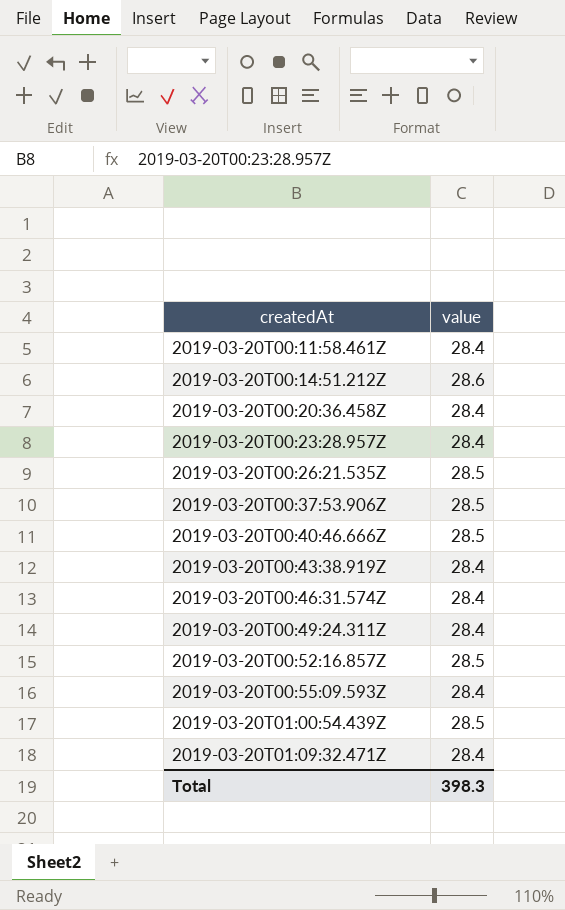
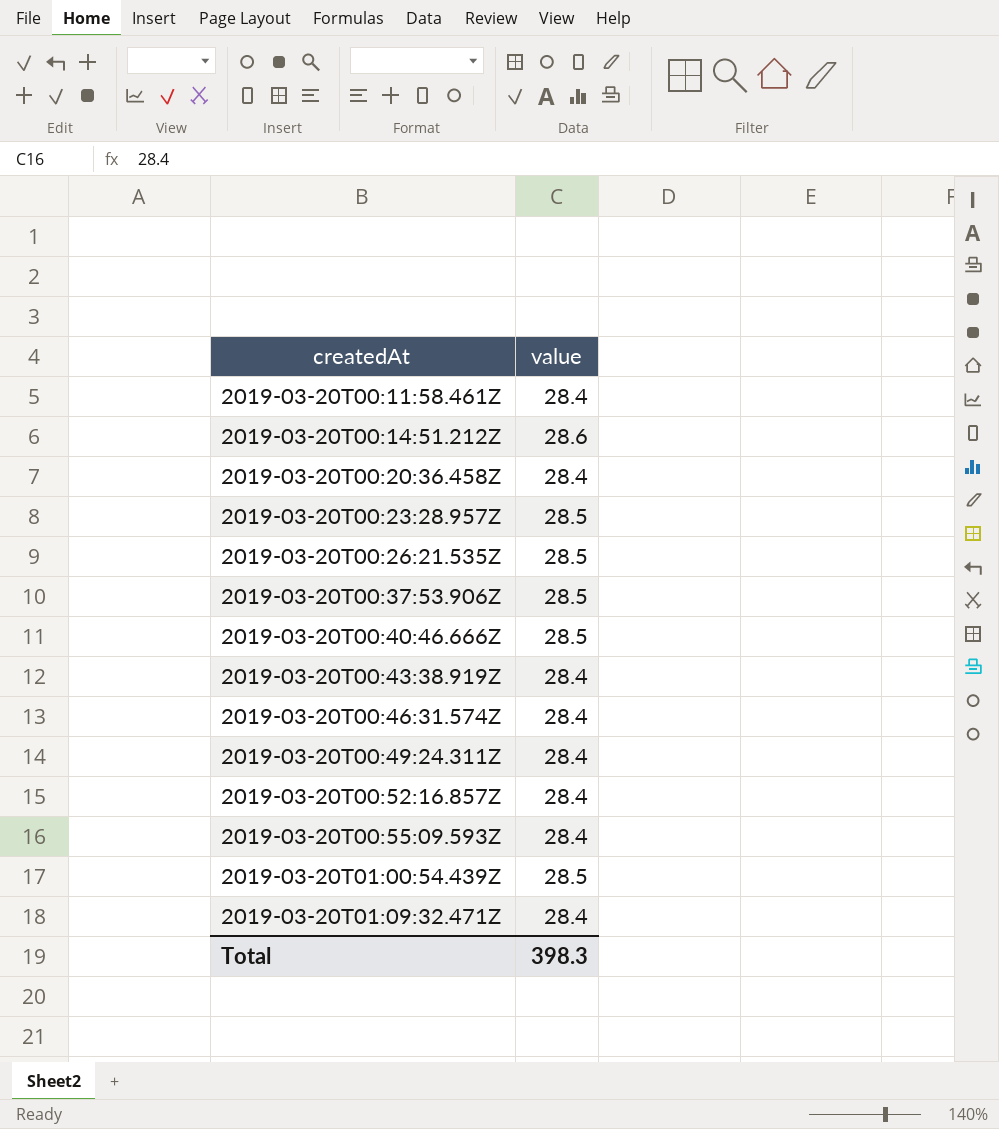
2019-03-20T00:23:28.957Z | value: 28.4 -> 28.5
2019-03-20T00:52:16.857Z | value: 28.5 -> 28.4

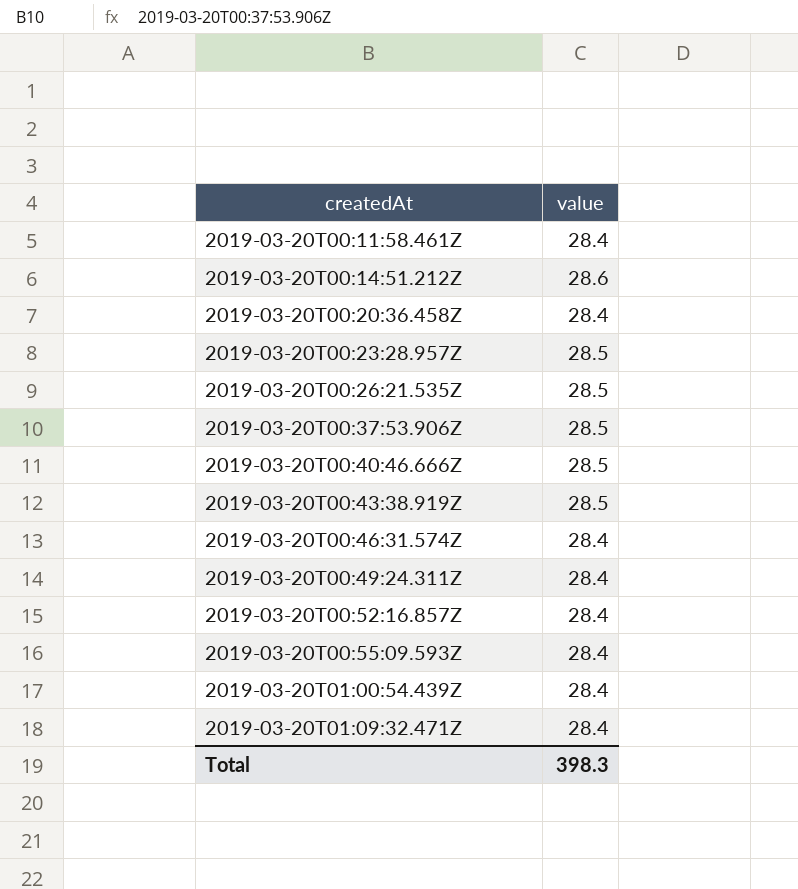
2019-03-20T00:43:38.919Z | value: 28.4 -> 28.5
2019-03-20T01:00:54.439Z | value: 28.5 -> 28.4

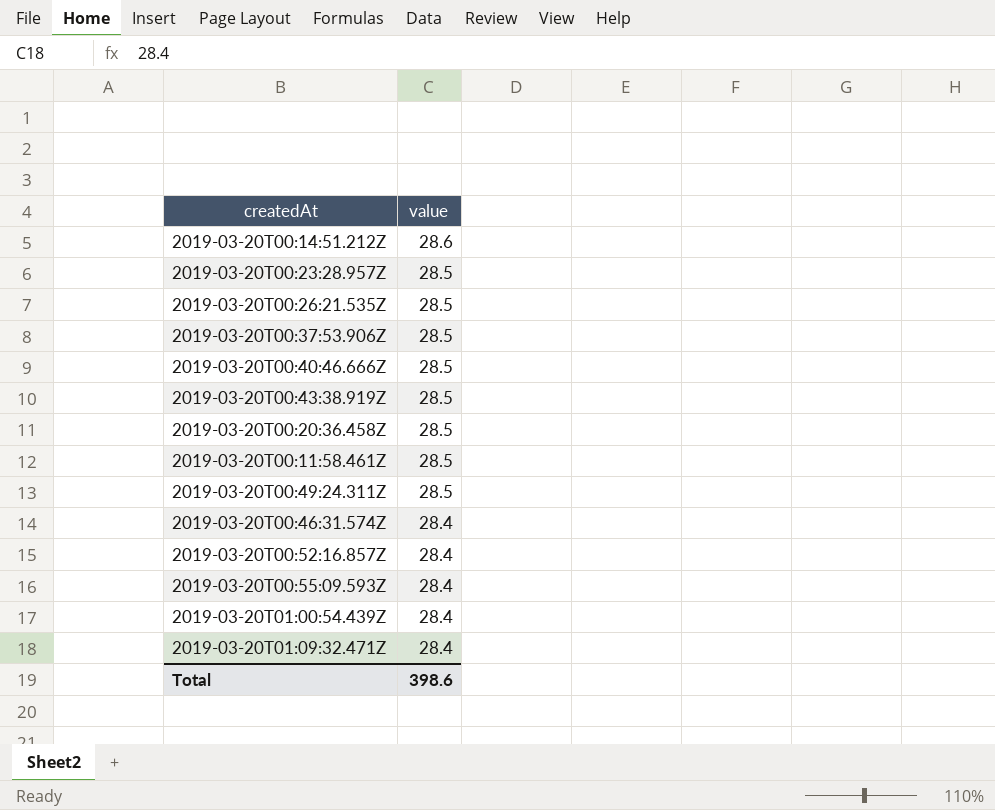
row order: createdAt ascending -> value descending
2019-03-20T00:20:36.458Z | value: 28.4 -> 28.5
2019-03-20T00:11:58.461Z | value: 28.4 -> 28.5
2019-03-20T00:49:24.311Z | value: 28.4 -> 28.5
Total | value: 398.3 -> 398.6

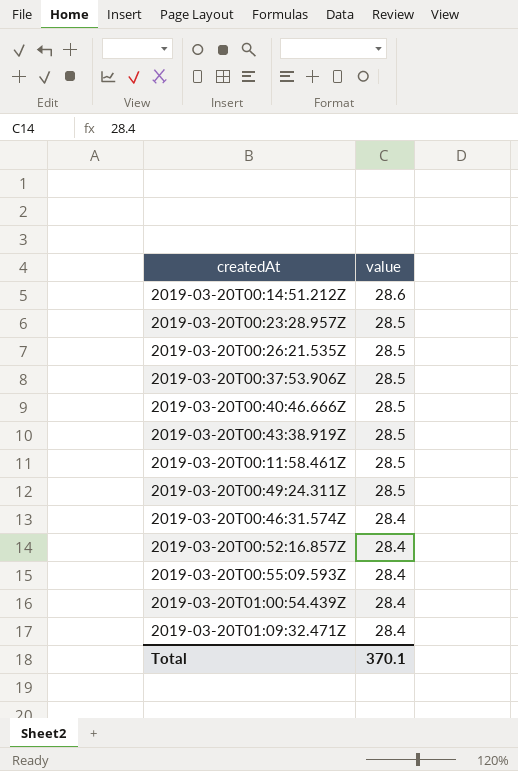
row 2019-03-20T00:20:36.458Z: 28.5 -> none
Total | value: 398.6 -> 370.1

